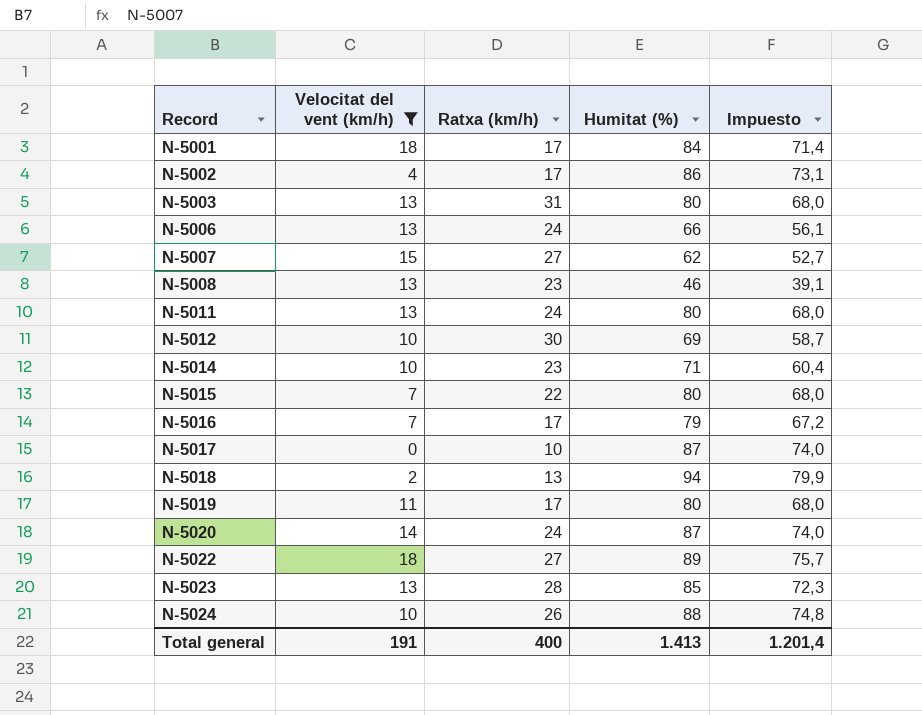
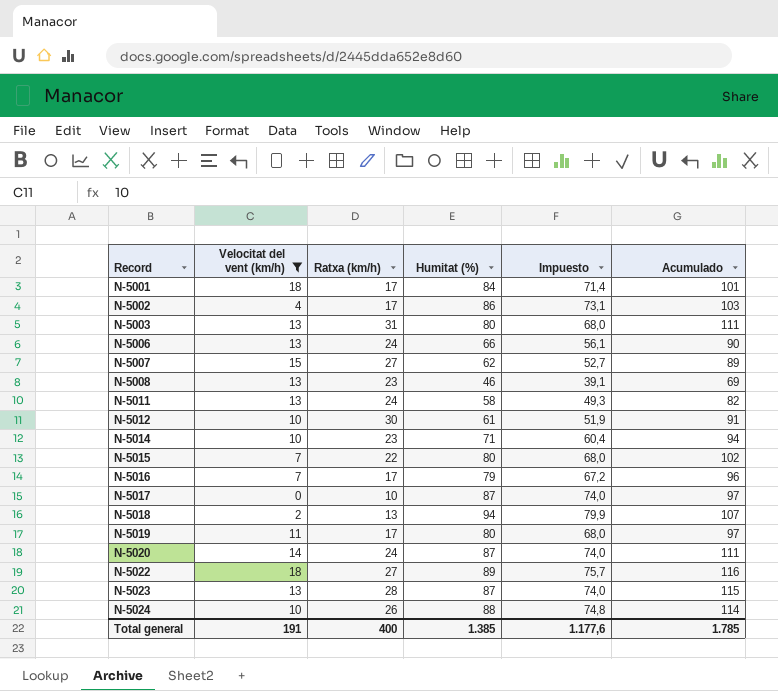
column Acumulado | formula: none -> [Ratxa (km/h)] + [Humitat (%)]
N-5011 | Humitat (%): 80 -> 58
N-5011 | Impuesto: 68,0 -> 49,3
N-5012 | Humitat (%): 69 -> 61
N-5012 | Impuesto: 58,7 -> 51,9
N-5023 | Humitat (%): 85 -> 87
N-5023 | Impuesto: 72,3 -> 74,0
Total general | Humitat (%): 1.413 -> 1.385
Total general | Impuesto: 1.201,4 -> 1.177,6

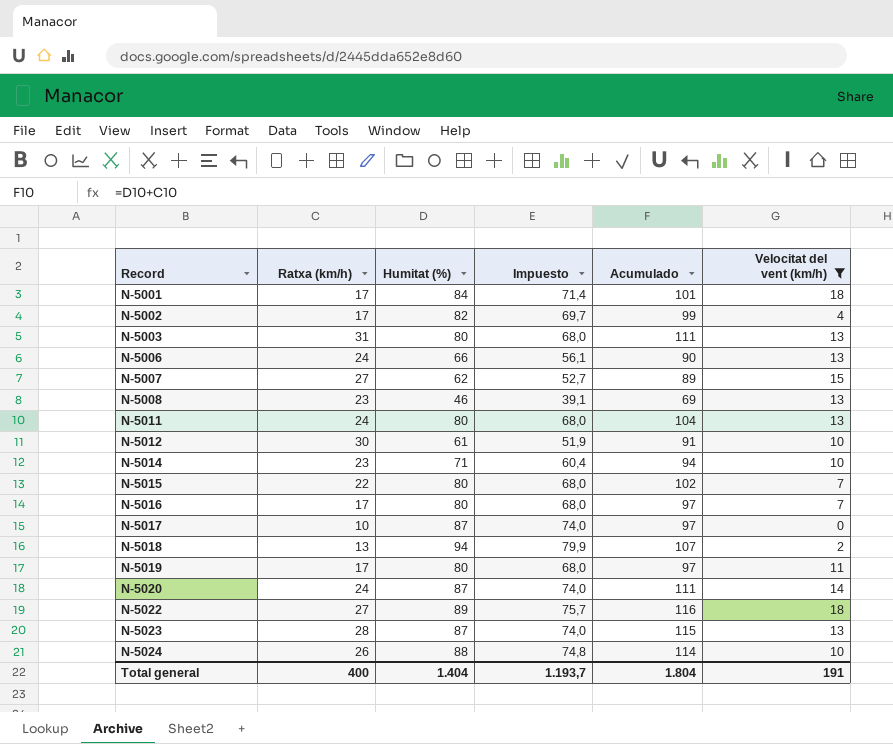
column Velocitat del vent (km/h) | position: 2 -> 6
N-5002 | Humitat (%): 86 -> 82
N-5002 | Impuesto: 73,1 -> 69,7
N-5002 | Acumulado: 103 -> 99
N-5011 | Humitat (%): 58 -> 80
N-5011 | Impuesto: 49,3 -> 68,0
N-5011 | Acumulado: 82 -> 104
N-5016 | Humitat (%): 79 -> 80
N-5016 | Impuesto: 67,2 -> 68,0
N-5016 | Acumulado: 96 -> 97
Total general | Humitat (%): 1.385 -> 1.404
Total general | Impuesto: 1.177,6 -> 1.193,7
Total general | Acumulado: 1.785 -> 1.804

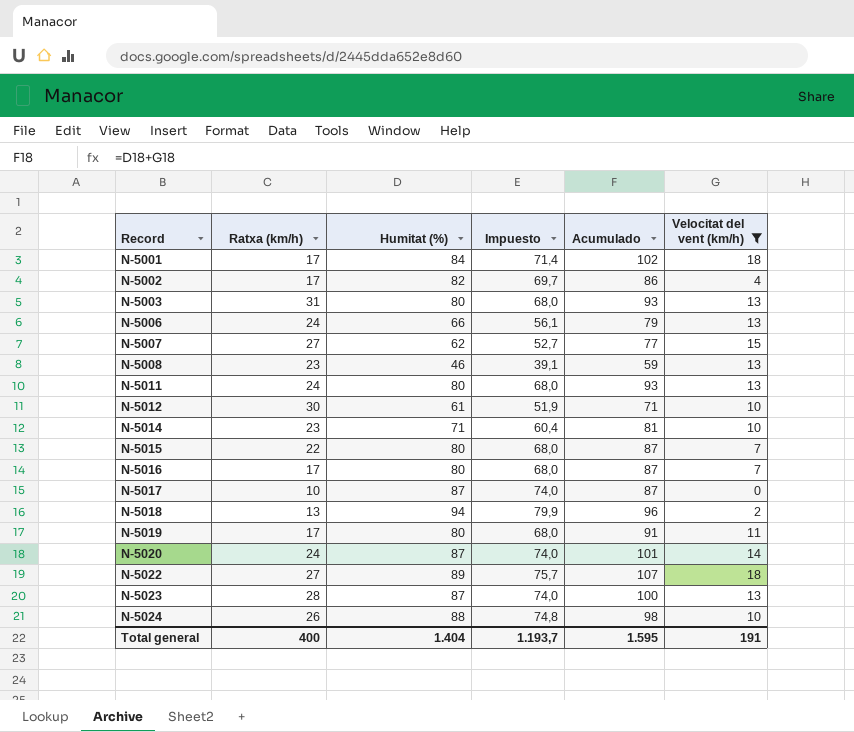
column Acumulado | formula: [Ratxa (km/h)] + [Humitat (%)] -> [Humitat (%)] + [Velocitat del vent (km/h)]
Total general | Acumulado: 1.804 -> 1.595

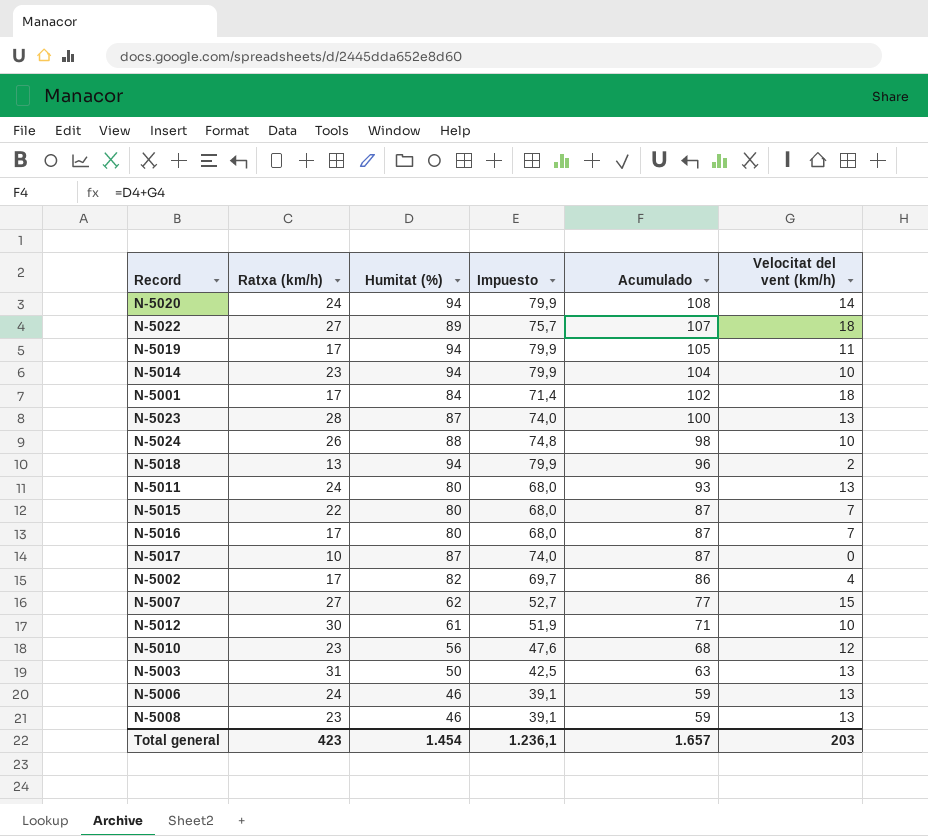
filter: Velocitat del vent (km/h) != 12 -> none
row order: Record ascending -> Acumulado descending
N-5020 | Humitat (%): 87 -> 94
N-5020 | Impuesto: 74,0 -> 79,9
N-5020 | Acumulado: 101 -> 108
N-5019 | Humitat (%): 80 -> 94
N-5019 | Impuesto: 68,0 -> 79,9
N-5019 | Acumulado: 91 -> 105
N-5014 | Humitat (%): 71 -> 94
N-5014 | Impuesto: 60,4 -> 79,9
N-5014 | Acumulado: 81 -> 104
N-5003 | Humitat (%): 80 -> 50
N-5003 | Impuesto: 68,0 -> 42,5
N-5003 | Acumulado: 93 -> 63
N-5006 | Humitat (%): 66 -> 46
N-5006 | Impuesto: 56,1 -> 39,1
N-5006 | Acumulado: 79 -> 59
Total general | Ratxa (km/h): 400 -> 423
Total general | Humitat (%): 1.404 -> 1.454
Total general | Impuesto: 1.193,7 -> 1.236,1
Total general | Acumulado: 1.595 -> 1.657
Total general | Velocitat del vent (km/h): 191 -> 203

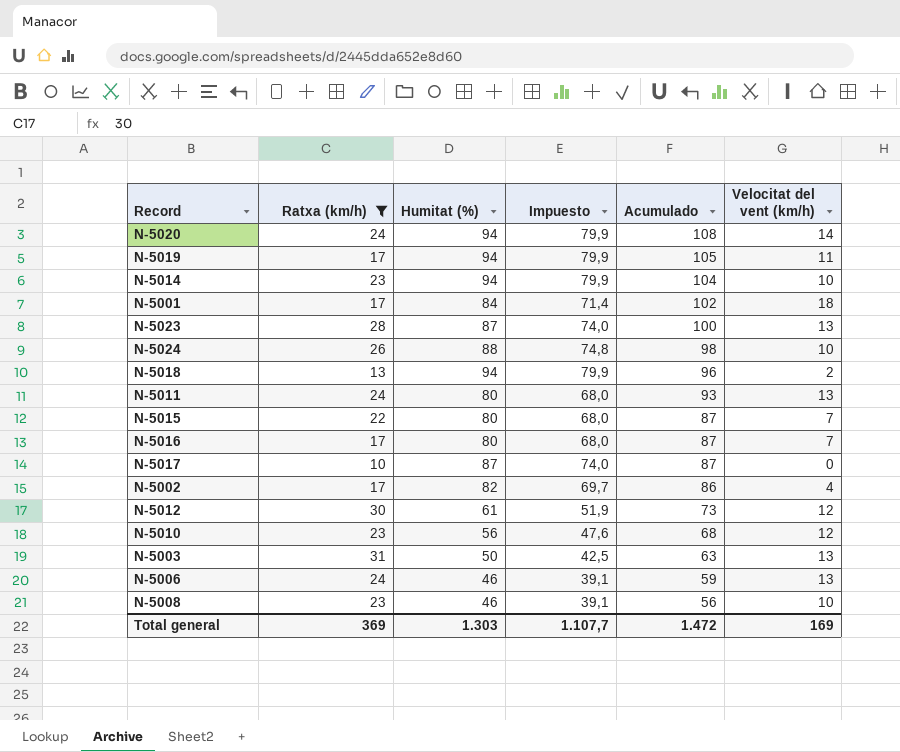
filter: none -> Ratxa (km/h) != 27
N-5012 | Acumulado: 71 -> 73
N-5012 | Velocitat del vent (km/h): 10 -> 12
N-5008 | Acumulado: 59 -> 56
N-5008 | Velocitat del vent (km/h): 13 -> 10
Total general | Ratxa (km/h): 423 -> 369
Total general | Humitat (%): 1.454 -> 1.303
Total general | Impuesto: 1.236,1 -> 1.107,7
Total general | Acumulado: 1.657 -> 1.472
Total general | Velocitat del vent (km/h): 203 -> 169

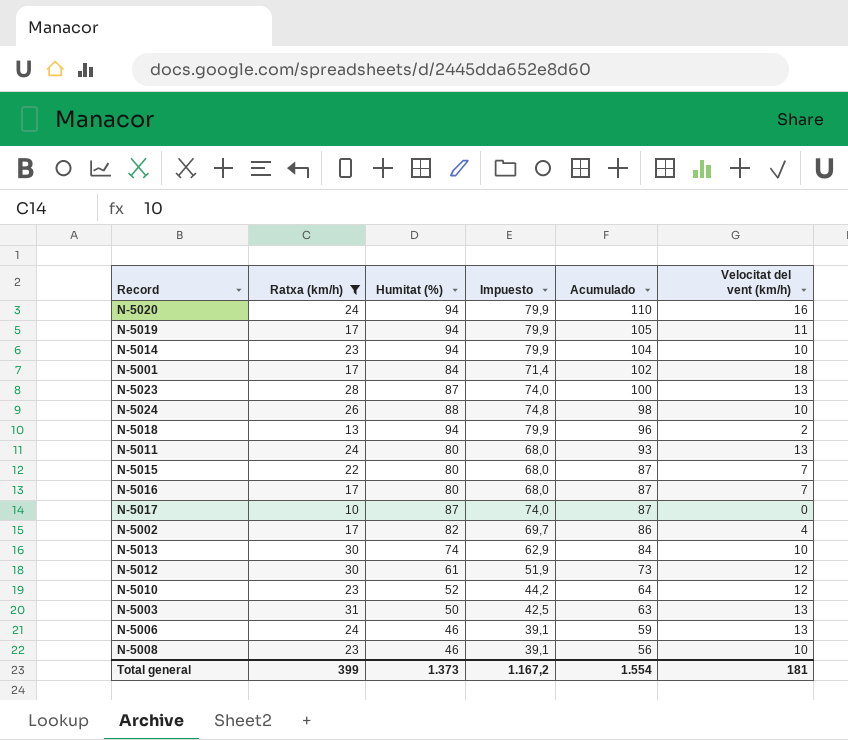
N-5020 | Acumulado: 108 -> 110
N-5020 | Velocitat del vent (km/h): 14 -> 16
row N-5013: none -> 30 | 74 | 62,9 | 84 | 10
N-5010 | Humitat (%): 56 -> 52
N-5010 | Impuesto: 47,6 -> 44,2
N-5010 | Acumulado: 68 -> 64
Total general | Ratxa (km/h): 369 -> 399
Total general | Humitat (%): 1.303 -> 1.373
Total general | Impuesto: 1.107,7 -> 1.167,2
Total general | Acumulado: 1.472 -> 1.554
Total general | Velocitat del vent (km/h): 169 -> 181

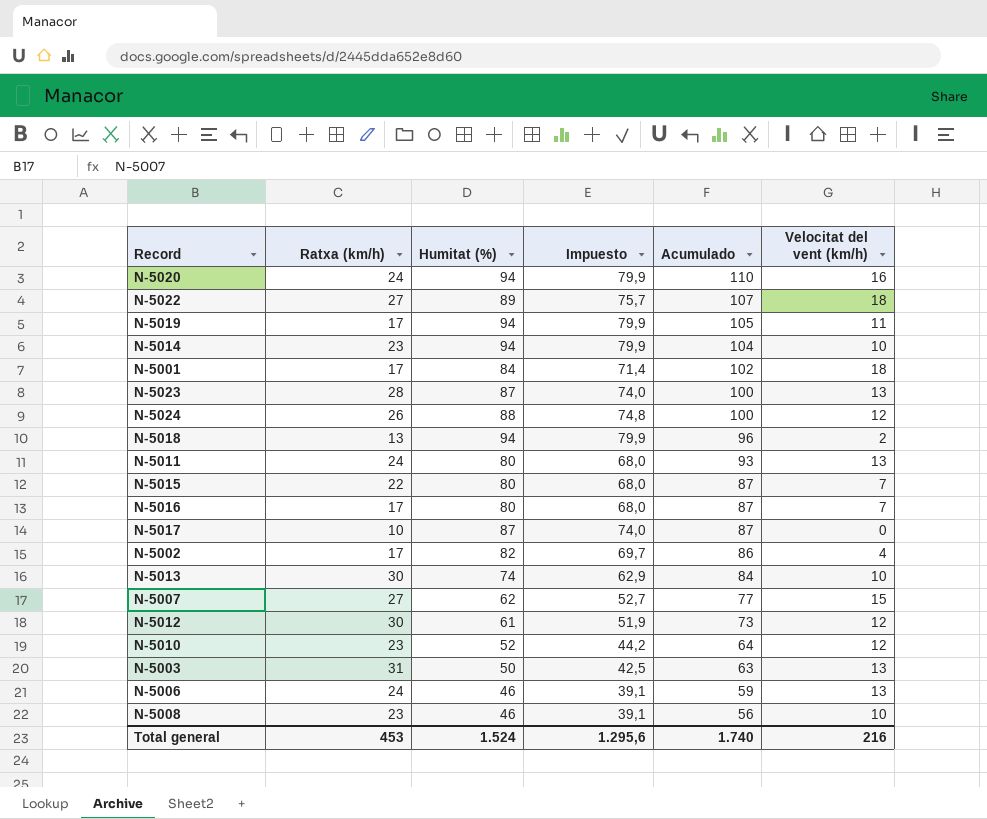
filter: Ratxa (km/h) != 27 -> none
N-5024 | Acumulado: 98 -> 100
N-5024 | Velocitat del vent (km/h): 10 -> 12
Total general | Ratxa (km/h): 399 -> 453
Total general | Humitat (%): 1.373 -> 1.524
Total general | Impuesto: 1.167,2 -> 1.295,6
Total general | Acumulado: 1.554 -> 1.740
Total general | Velocitat del vent (km/h): 181 -> 216

